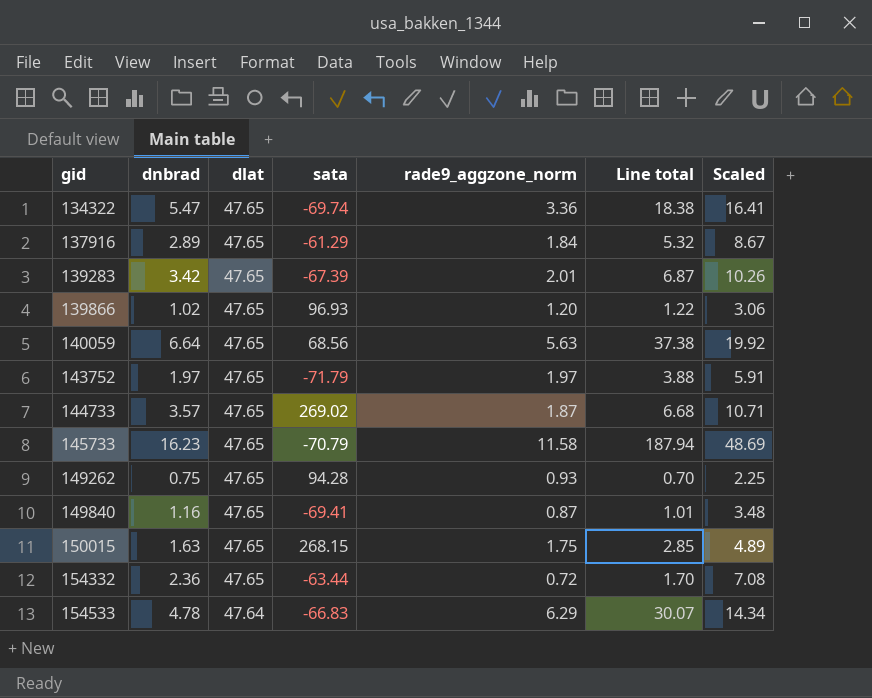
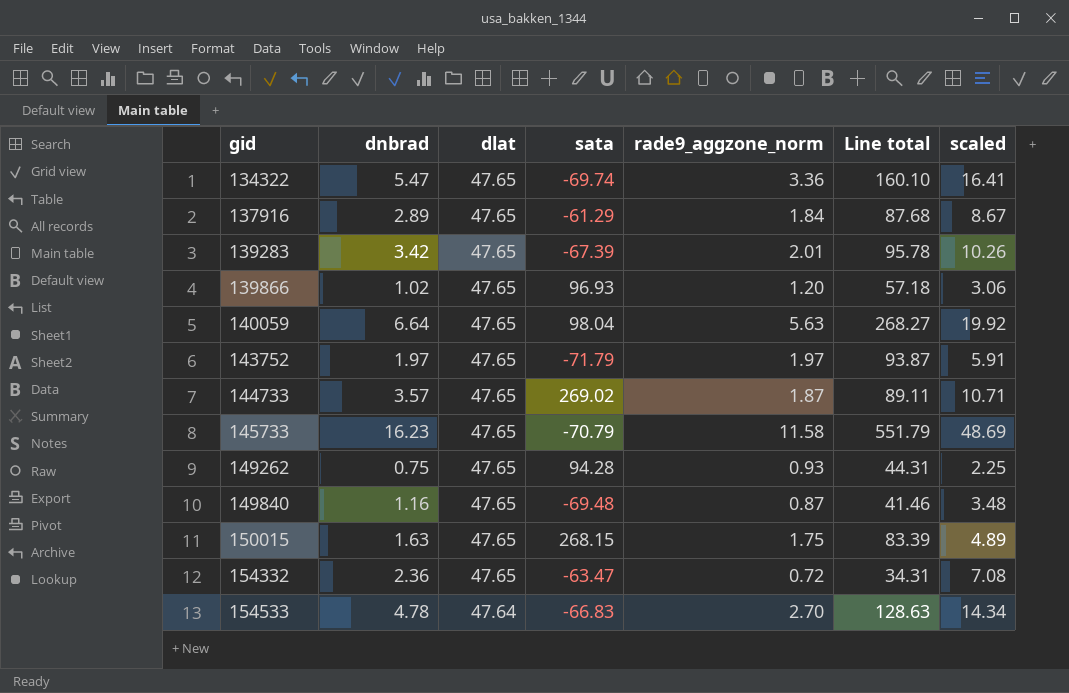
column Line total | formula: [dnbrad] * [rade9_aggzone_norm] -> [dlat] * [rade9_aggzone_norm]
column name: Scaled -> scaled
140059 | sata: 68.56 -> 98.04
149840 | sata: -69.41 -> -69.48
154332 | sata: -63.44 -> -63.47
154533 | rade9_aggzone_norm: 6.29 -> 2.70

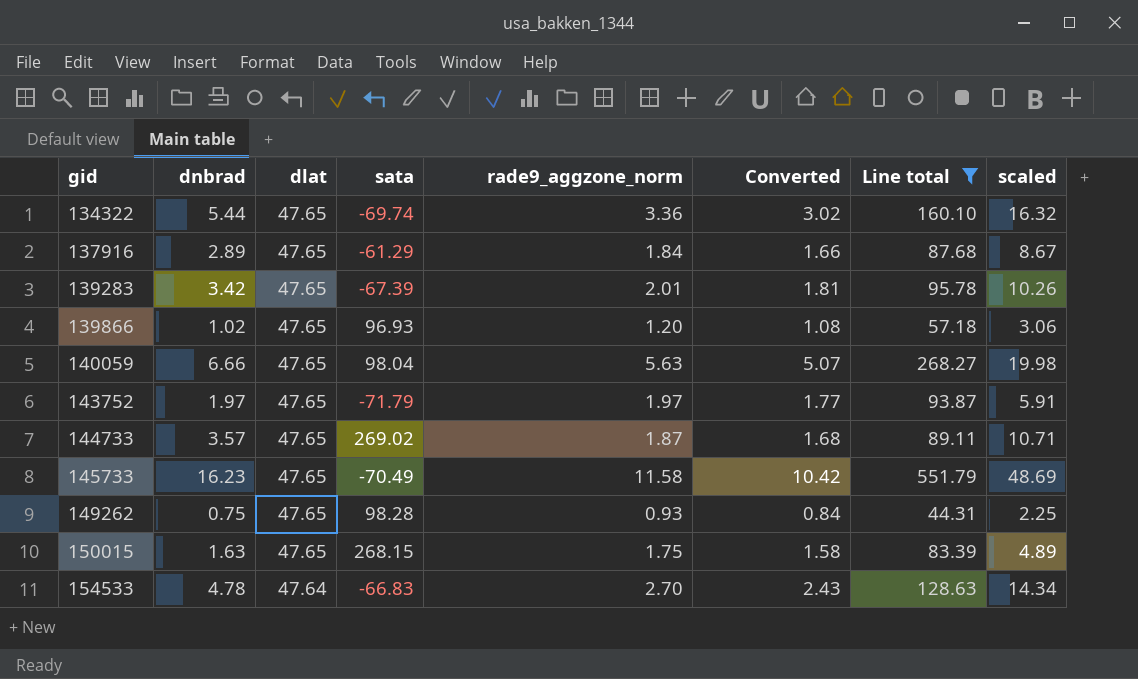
filter: none -> Line total >= 44.31
column Converted | formula: none -> [rade9_aggzone_norm] * 0.9
134322 | dnbrad: 5.47 -> 5.44
134322 | scaled: 16.41 -> 16.32
140059 | dnbrad: 6.64 -> 6.66
140059 | scaled: 19.92 -> 19.98
145733 | sata: -70.79 -> -70.49
149262 | sata: 94.28 -> 98.28

